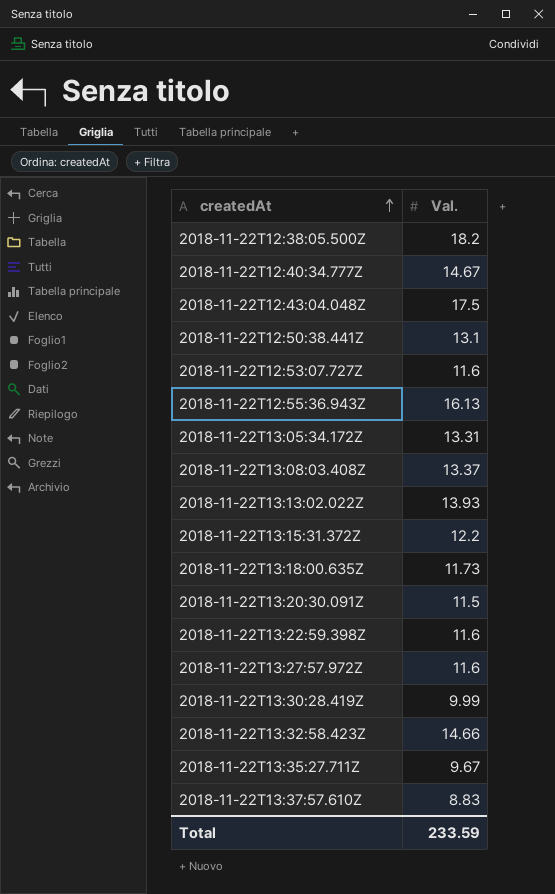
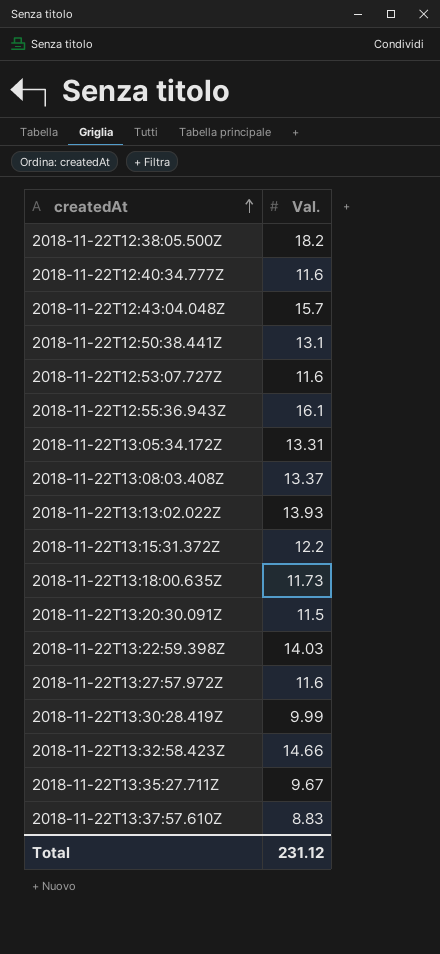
2018-11-22T12:40:34.777Z | Val.: 14.67 -> 11.6
2018-11-22T12:43:04.048Z | Val.: 17.5 -> 15.7
2018-11-22T12:55:36.943Z | Val.: 16.13 -> 16.1
2018-11-22T13:22:59.398Z | Val.: 11.6 -> 14.03
Total | Val.: 233.59 -> 231.12

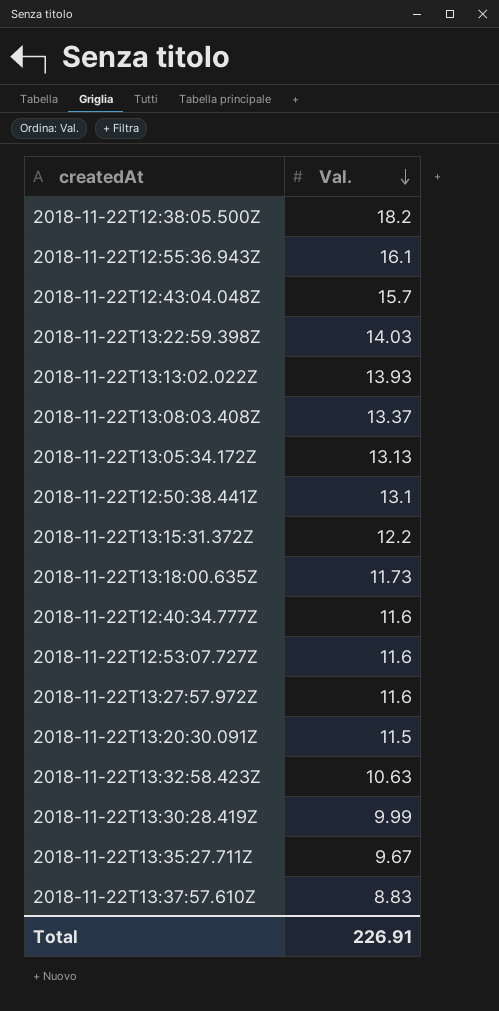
row order: createdAt ascending -> Val. descending
2018-11-22T13:05:34.172Z | Val.: 13.31 -> 13.13
2018-11-22T13:32:58.423Z | Val.: 14.66 -> 10.63
Total | Val.: 231.12 -> 226.91

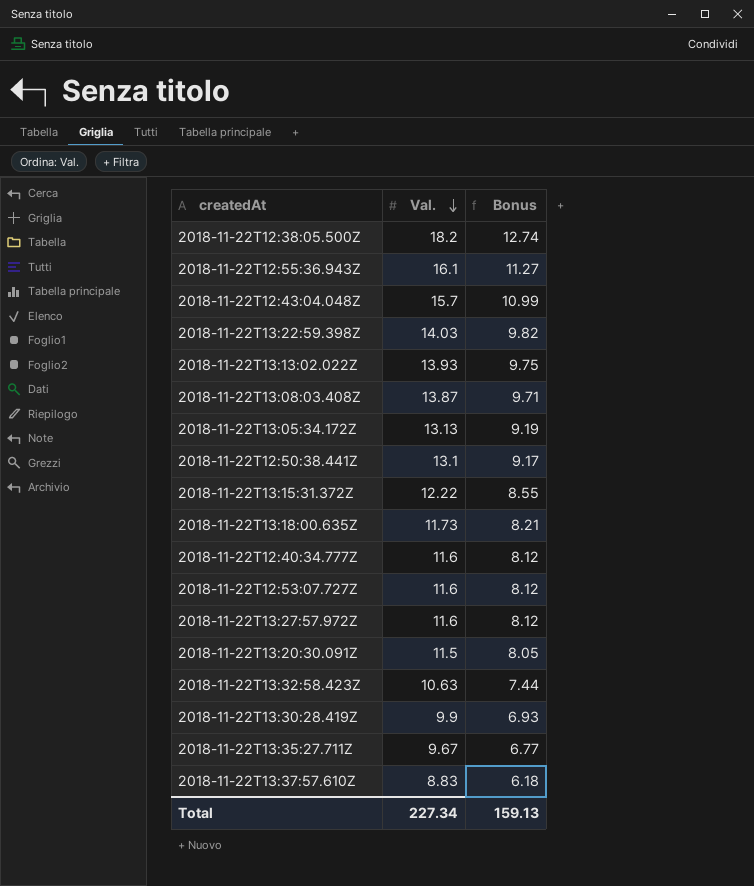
column Bonus | formula: none -> [Val.] * 0.7
2018-11-22T13:08:03.408Z | Val.: 13.37 -> 13.87
2018-11-22T13:15:31.372Z | Val.: 12.2 -> 12.22
2018-11-22T13:30:28.419Z | Val.: 9.99 -> 9.9
Total | Val.: 226.91 -> 227.34

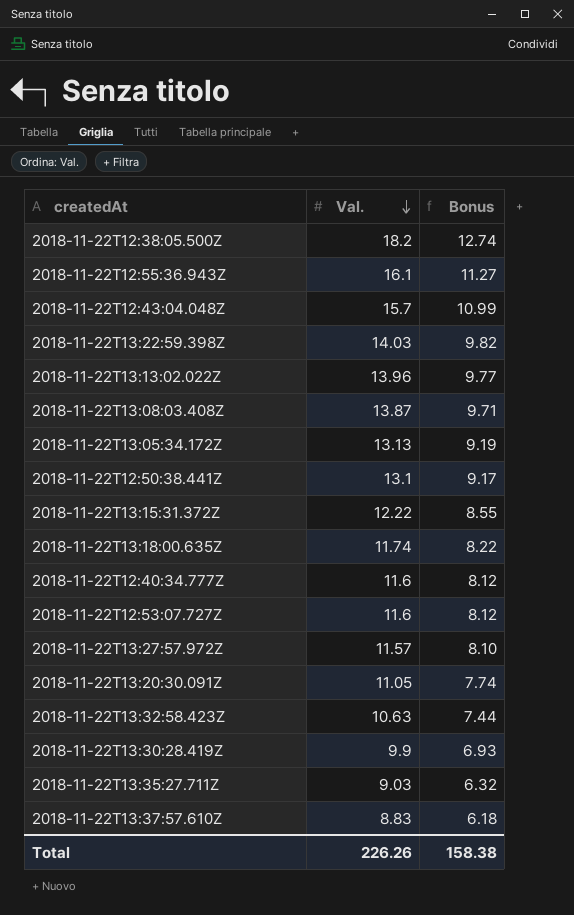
2018-11-22T13:13:02.022Z | Val.: 13.93 -> 13.96
2018-11-22T13:13:02.022Z | Bonus: 9.75 -> 9.77
2018-11-22T13:18:00.635Z | Val.: 11.73 -> 11.74
2018-11-22T13:18:00.635Z | Bonus: 8.21 -> 8.22
2018-11-22T13:27:57.972Z | Val.: 11.6 -> 11.57
2018-11-22T13:27:57.972Z | Bonus: 8.12 -> 8.10
2018-11-22T13:20:30.091Z | Val.: 11.5 -> 11.05
2018-11-22T13:20:30.091Z | Bonus: 8.05 -> 7.74
2018-11-22T13:35:27.711Z | Val.: 9.67 -> 9.03
2018-11-22T13:35:27.711Z | Bonus: 6.77 -> 6.32
Total | Val.: 227.34 -> 226.26
Total | Bonus: 159.13 -> 158.38

